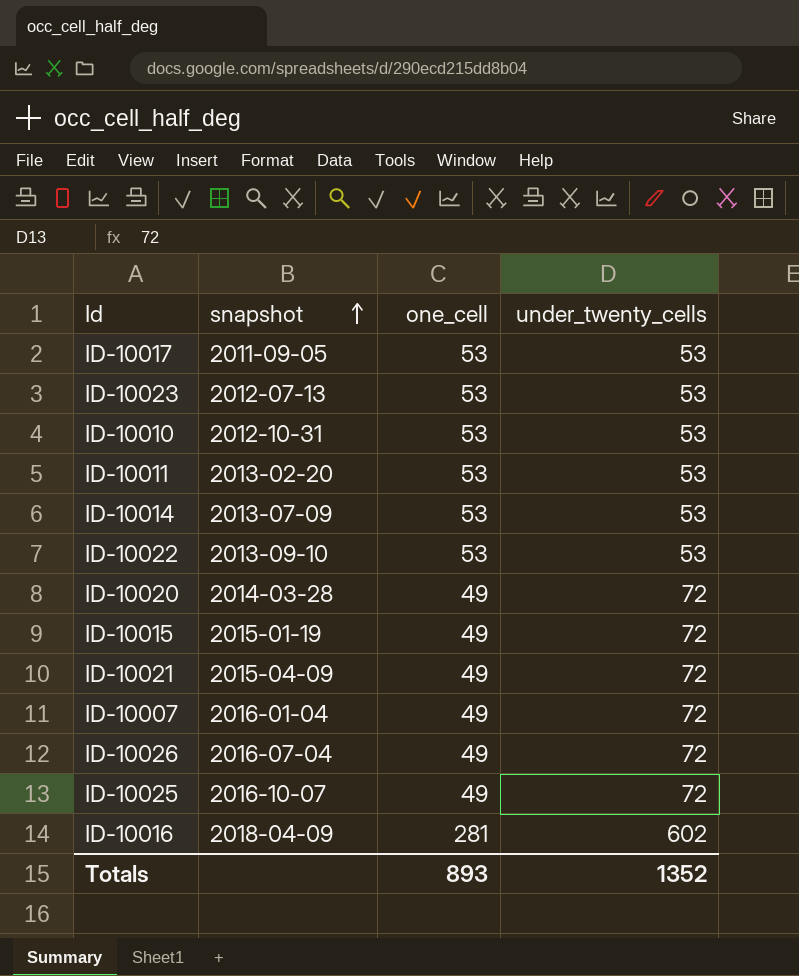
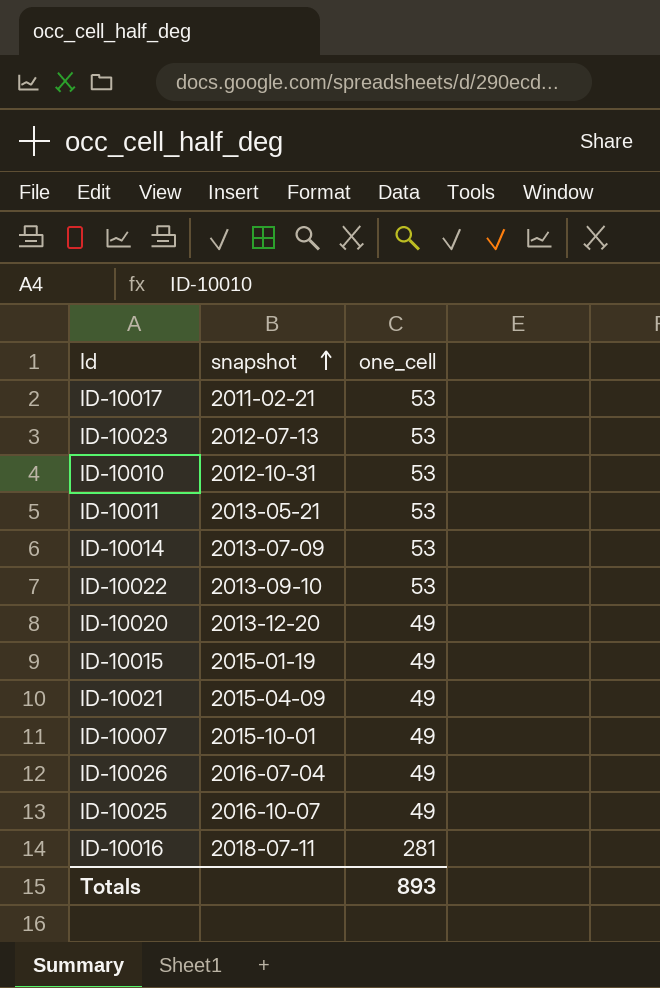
column under_twenty_cells | position: 4 -> none
ID-10017 | snapshot: 2011-09-05 -> 2011-02-21
ID-10011 | snapshot: 2013-02-20 -> 2013-05-21
ID-10020 | snapshot: 2014-03-28 -> 2013-12-20
ID-10007 | snapshot: 2016-01-04 -> 2015-10-01
ID-10016 | snapshot: 2018-04-09 -> 2018-07-11

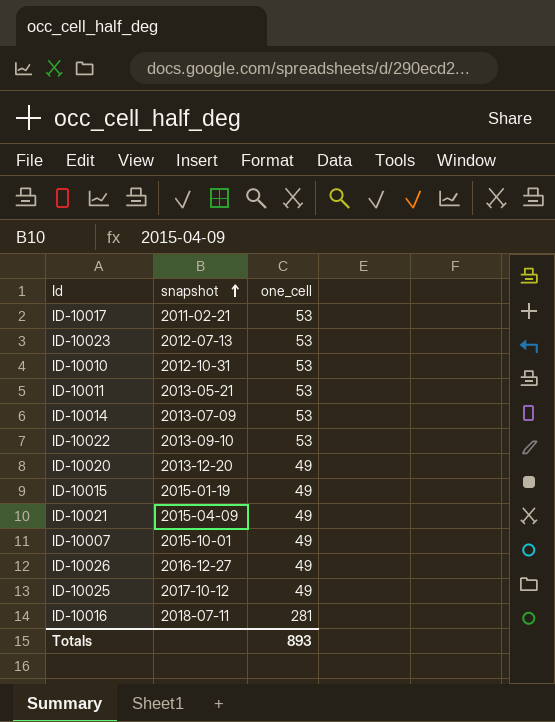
ID-10026 | snapshot: 2016-07-04 -> 2016-12-27
ID-10025 | snapshot: 2016-10-07 -> 2017-10-12

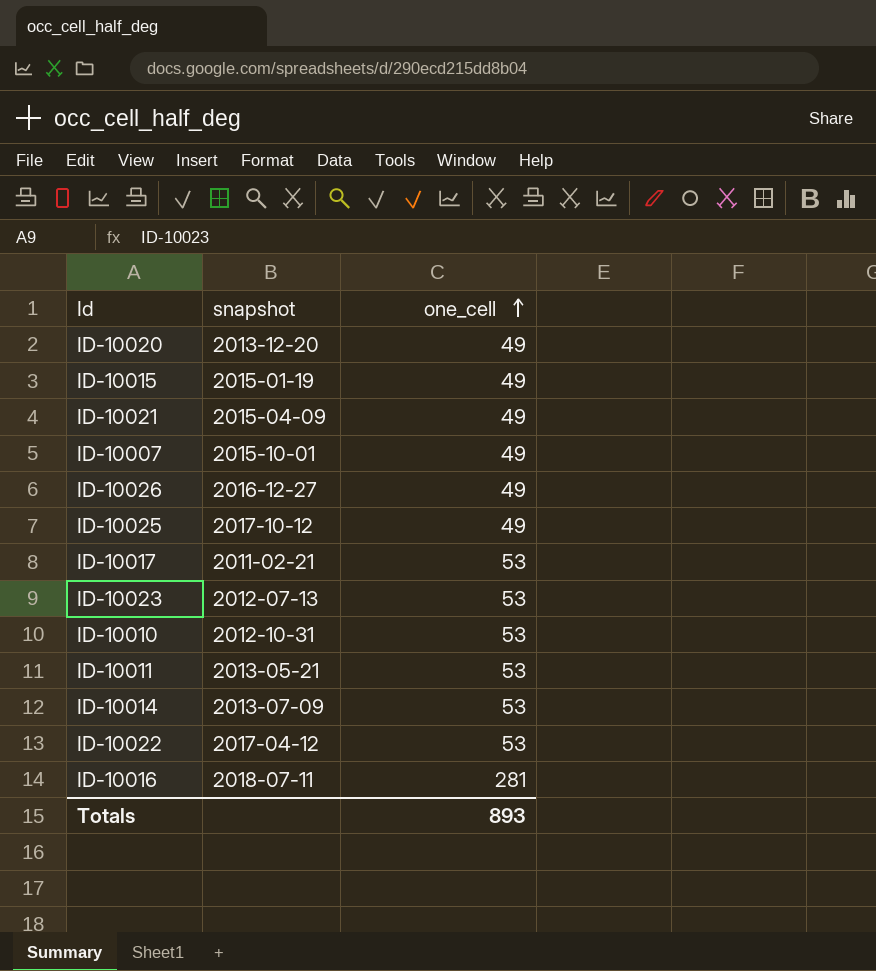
row order: snapshot ascending -> one_cell ascending
ID-10022 | snapshot: 2013-09-10 -> 2017-04-12

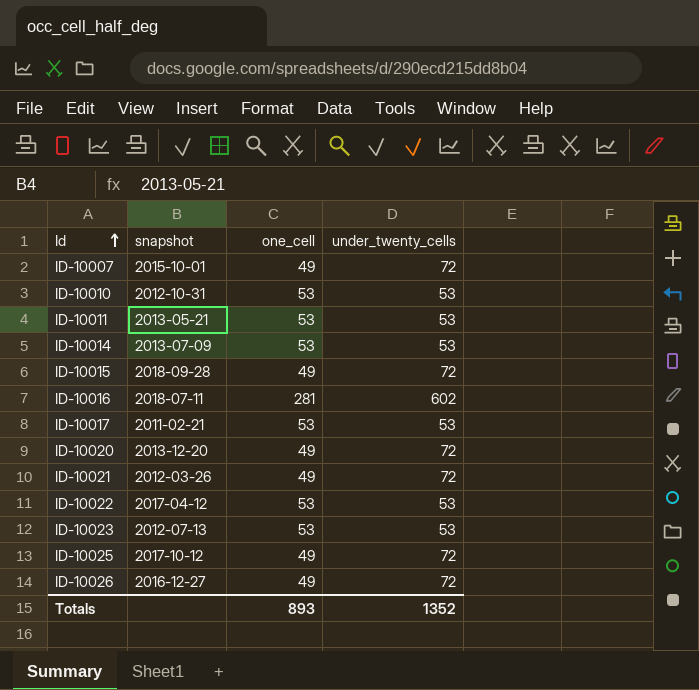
row order: one_cell ascending -> Id ascending
column under_twenty_cells | position: none -> 4
ID-10015 | snapshot: 2015-01-19 -> 2018-09-28
ID-10021 | snapshot: 2015-04-09 -> 2012-03-26

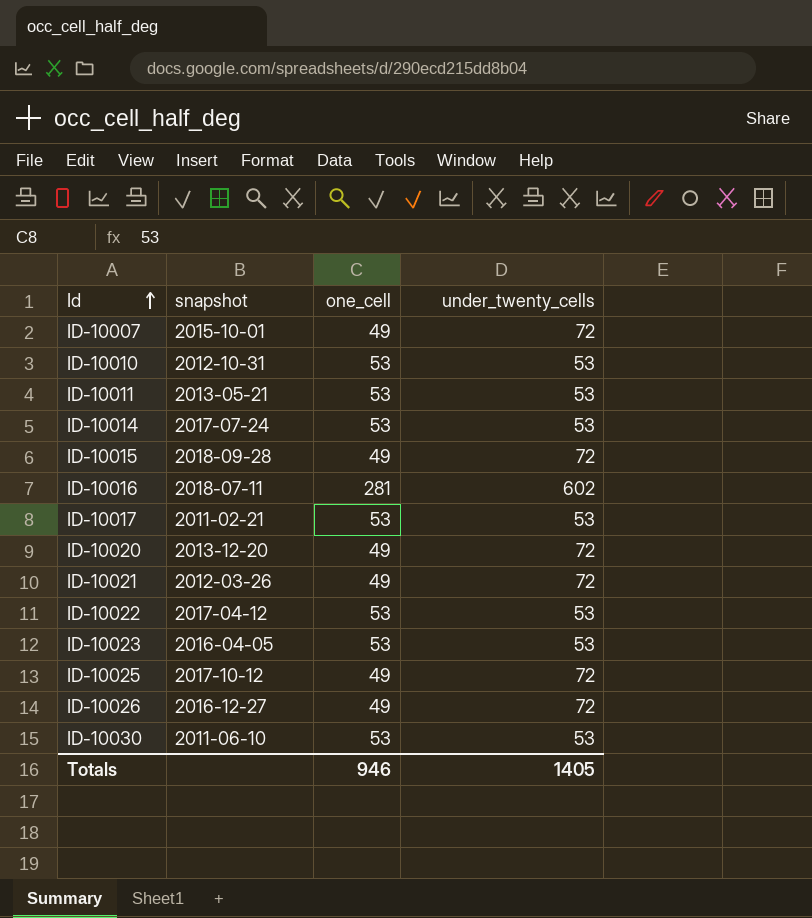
ID-10014 | snapshot: 2013-07-09 -> 2017-07-24
ID-10023 | snapshot: 2012-07-13 -> 2016-04-05
row ID-10030: none -> 2011-06-10 | 53 | 53
Totals | one_cell: 893 -> 946
Totals | under_twenty_cells: 1352 -> 1405

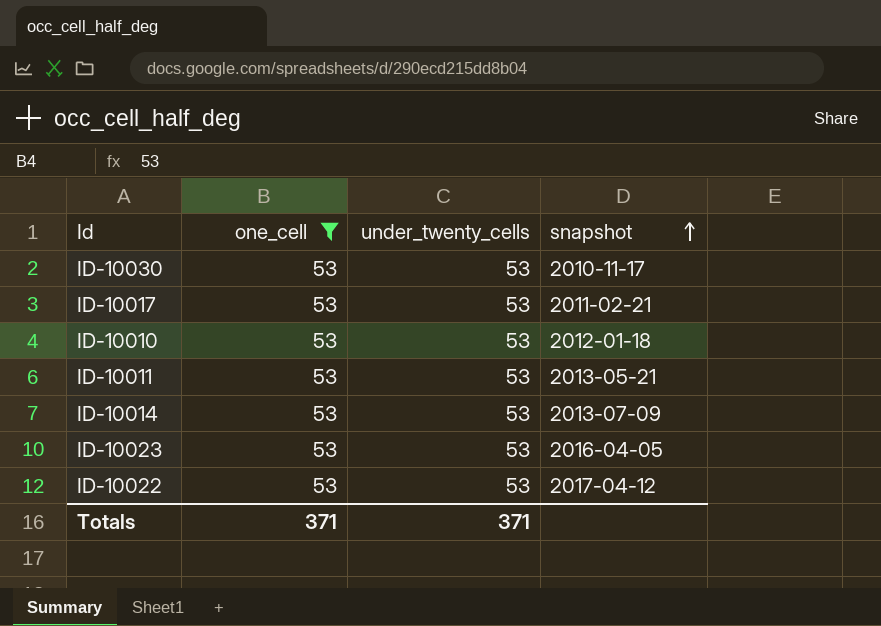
filter: none -> one_cell = 53
row order: Id ascending -> snapshot ascending
column snapshot | position: 2 -> 4
ID-10030 | snapshot: 2011-06-10 -> 2010-11-17
ID-10010 | snapshot: 2012-10-31 -> 2012-01-18
ID-10014 | snapshot: 2017-07-24 -> 2013-07-09
Totals | one_cell: 946 -> 371
Totals | under_twenty_cells: 1405 -> 371

